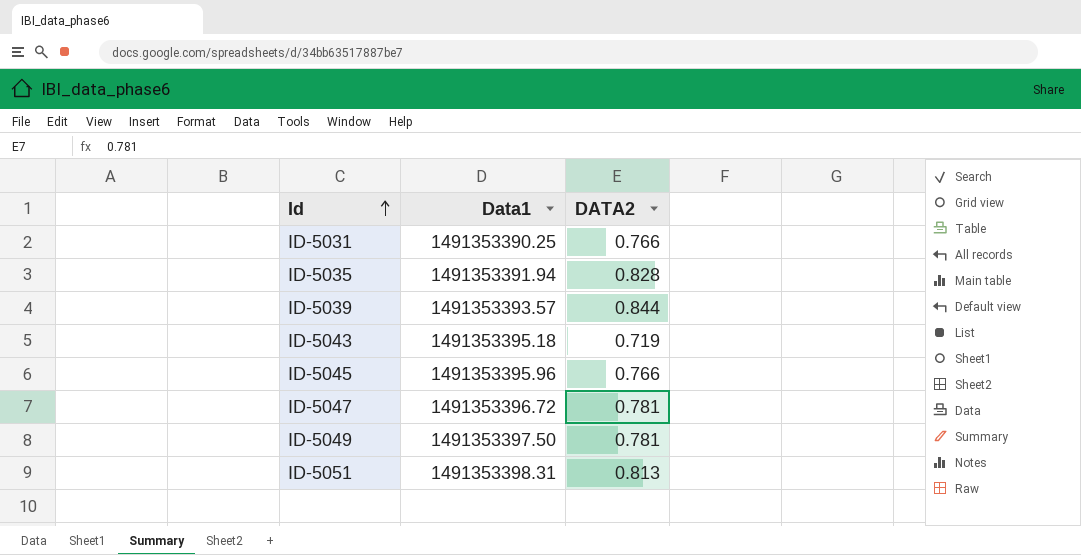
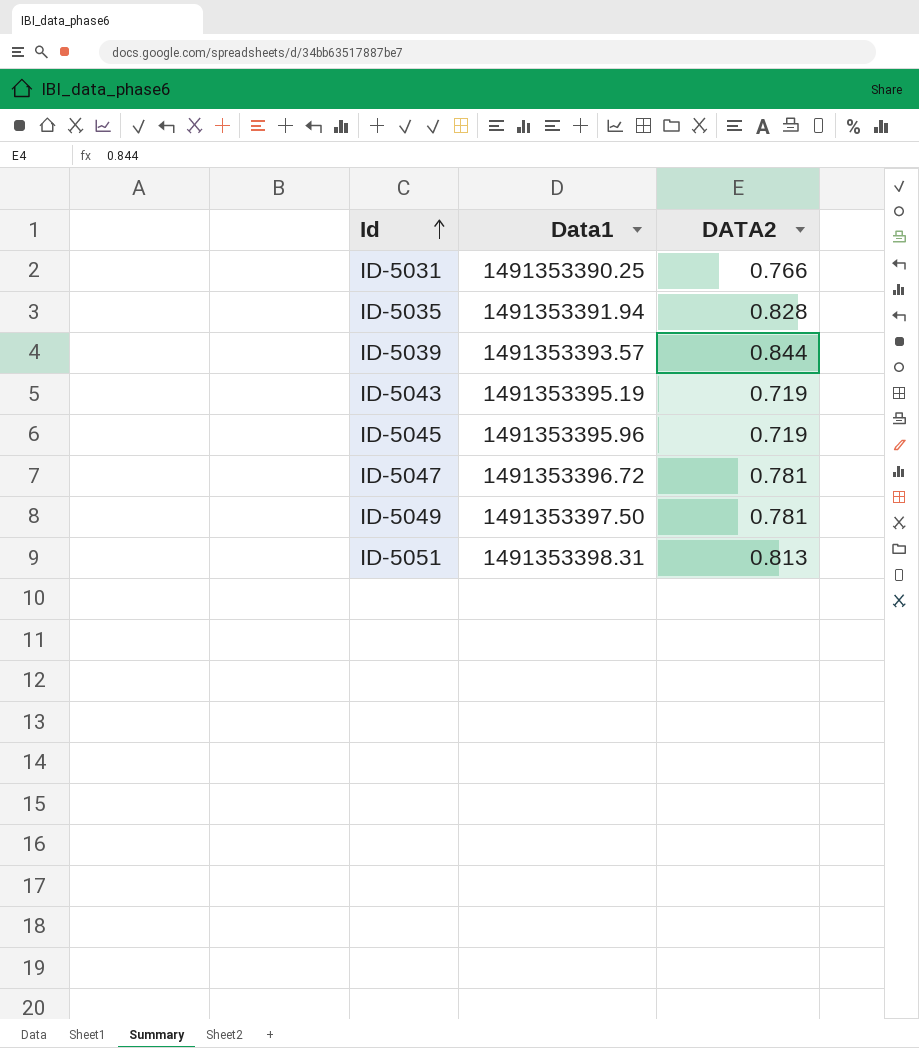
ID-5043 | Data1: 1491353395.18 -> 1491353395.19
ID-5045 | DATA2: 0.766 -> 0.719

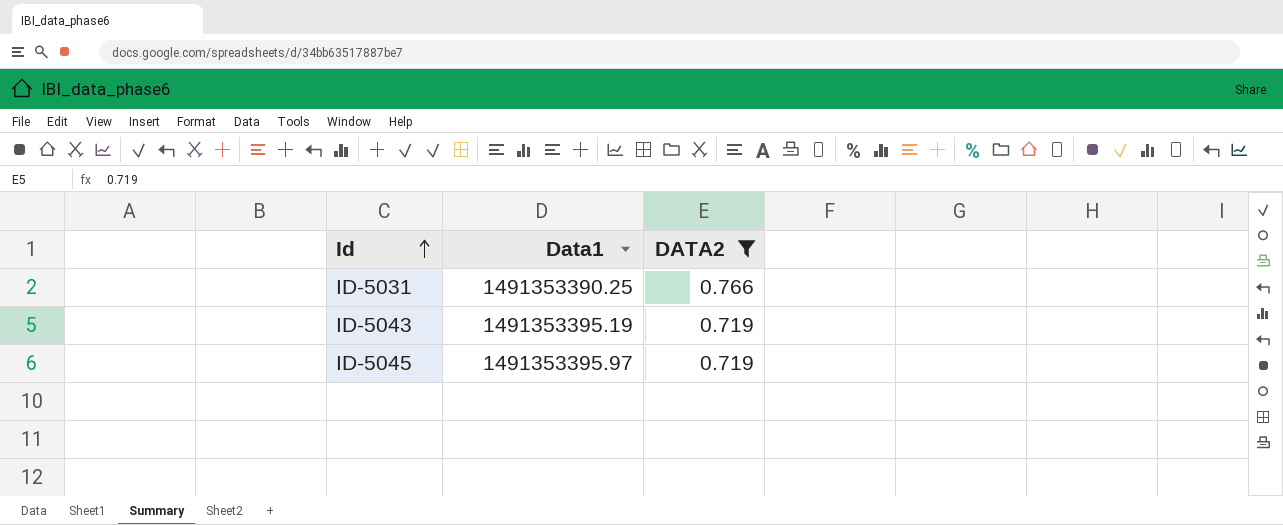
filter: none -> DATA2 <= 0.766
ID-5045 | Data1: 1491353395.96 -> 1491353395.97

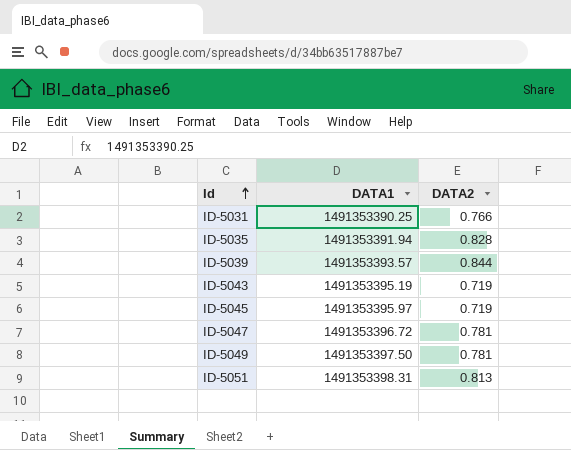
filter: DATA2 <= 0.766 -> none
column name: Data1 -> DATA1

